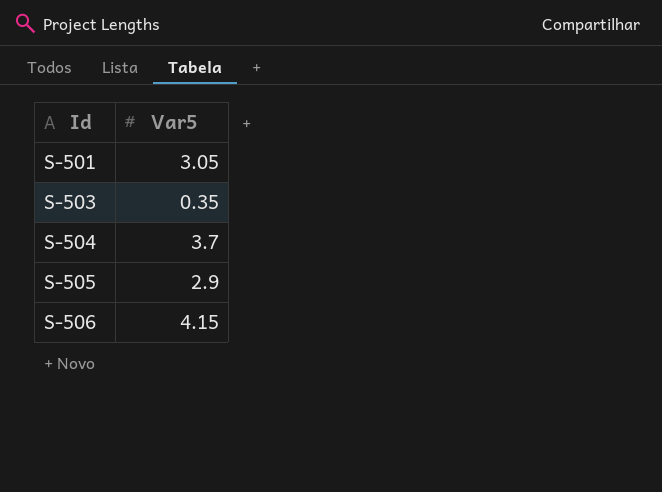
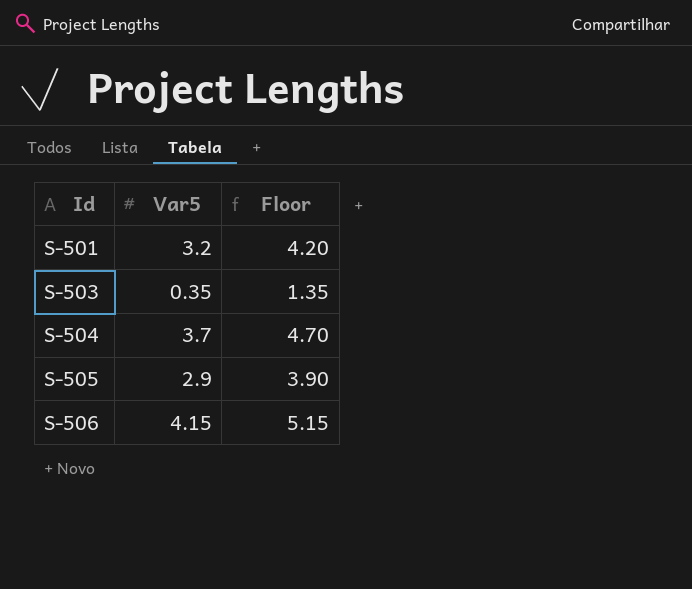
column Floor | formula: none -> [Var5] + 1
S-501 | Var5: 3.05 -> 3.2

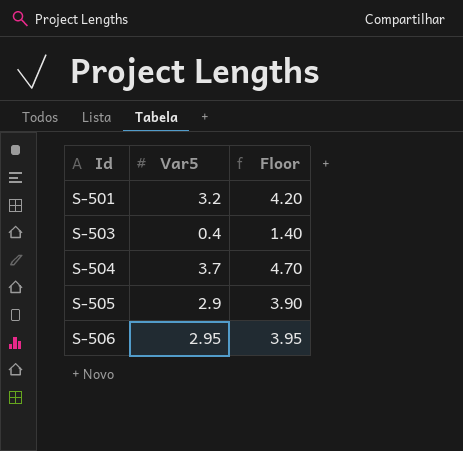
S-503 | Var5: 0.35 -> 0.4
S-503 | Floor: 1.35 -> 1.40
S-506 | Var5: 4.15 -> 2.95
S-506 | Floor: 5.15 -> 3.95

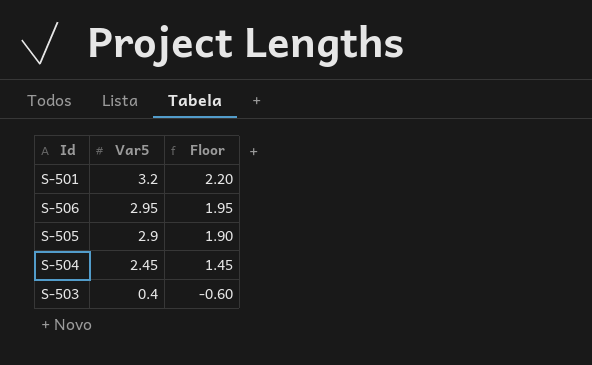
row order: Id ascending -> Var5 descending
column Floor | formula: [Var5] + 1 -> [Var5] - 1
S-504 | Var5: 3.7 -> 2.45

